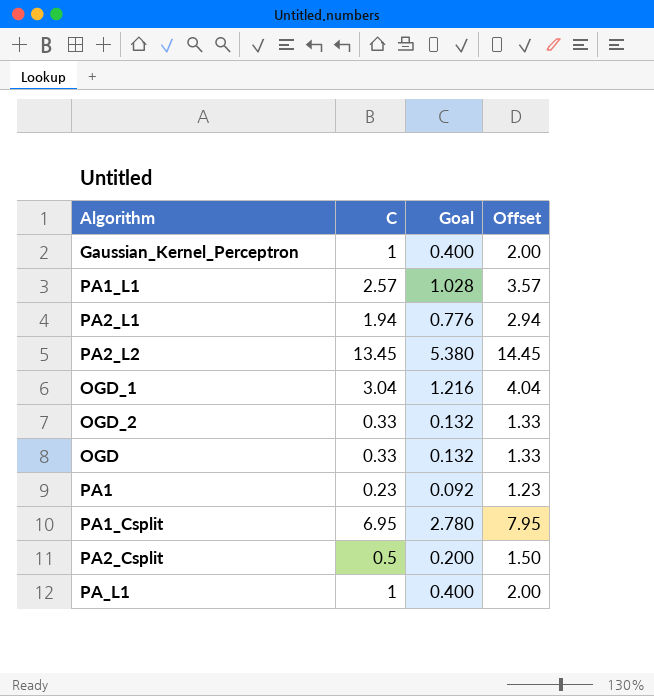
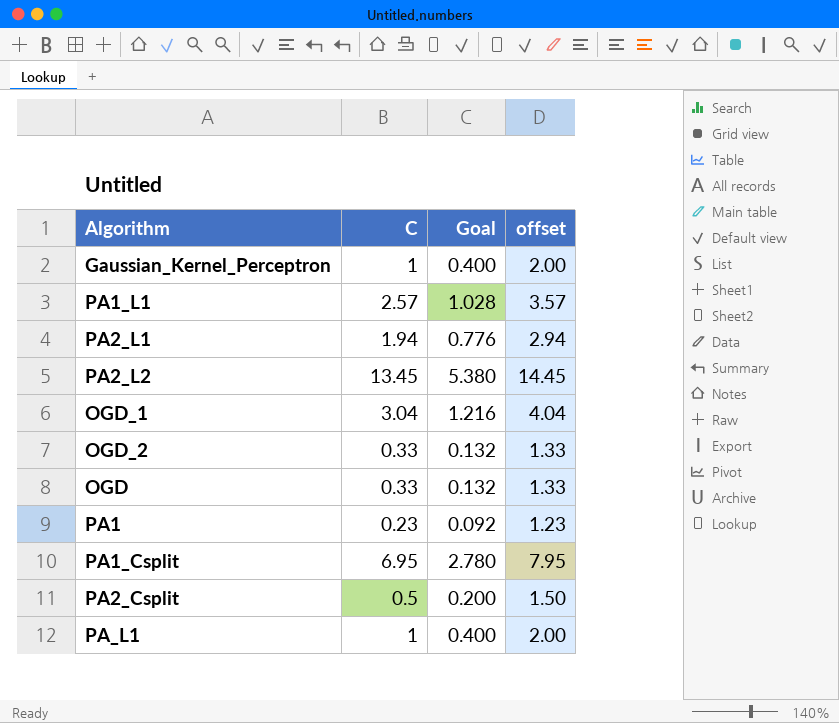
column name: Offset -> offset

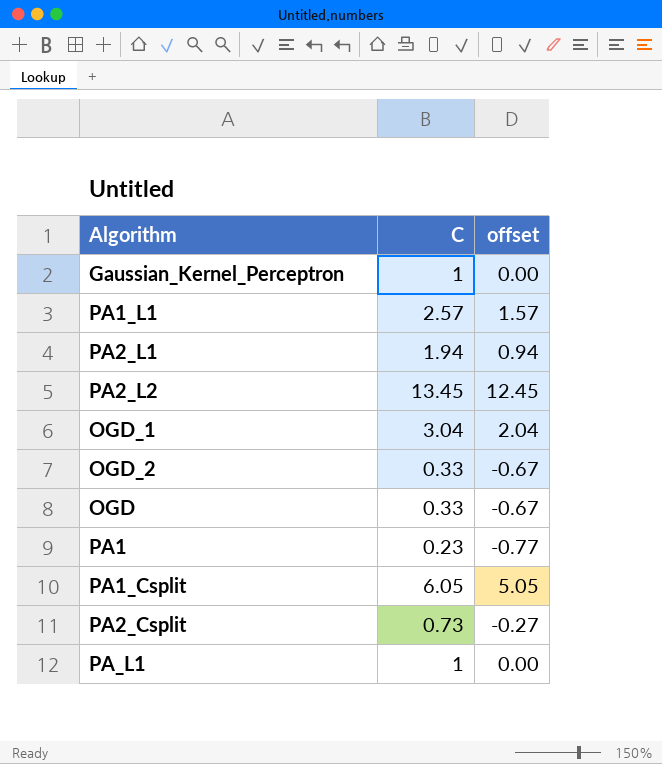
column Goal | formula: [C] * 0.4 -> none
column offset | formula: [C] + 1 -> [C] - 1
PA1_Csplit | C: 6.95 -> 6.05
PA2_Csplit | C: 0.5 -> 0.73

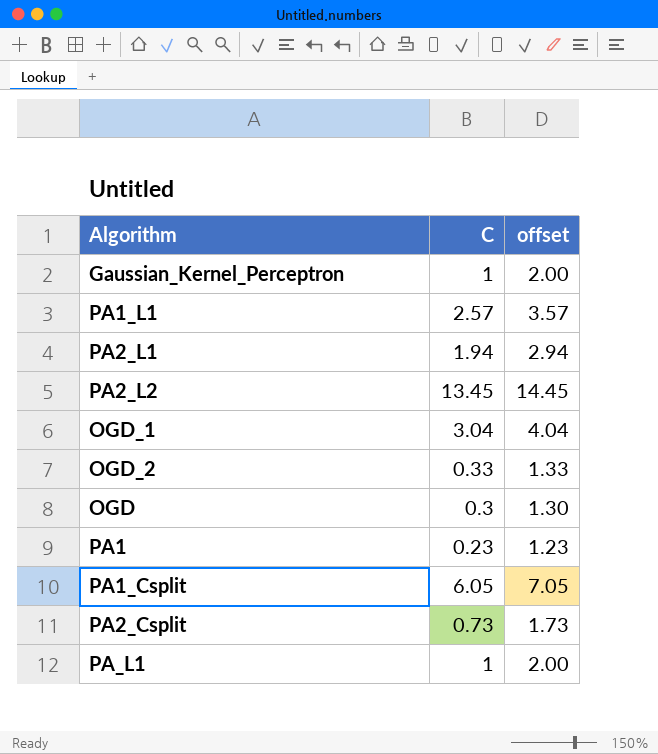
column offset | formula: [C] - 1 -> [C] + 1
OGD | C: 0.33 -> 0.3

